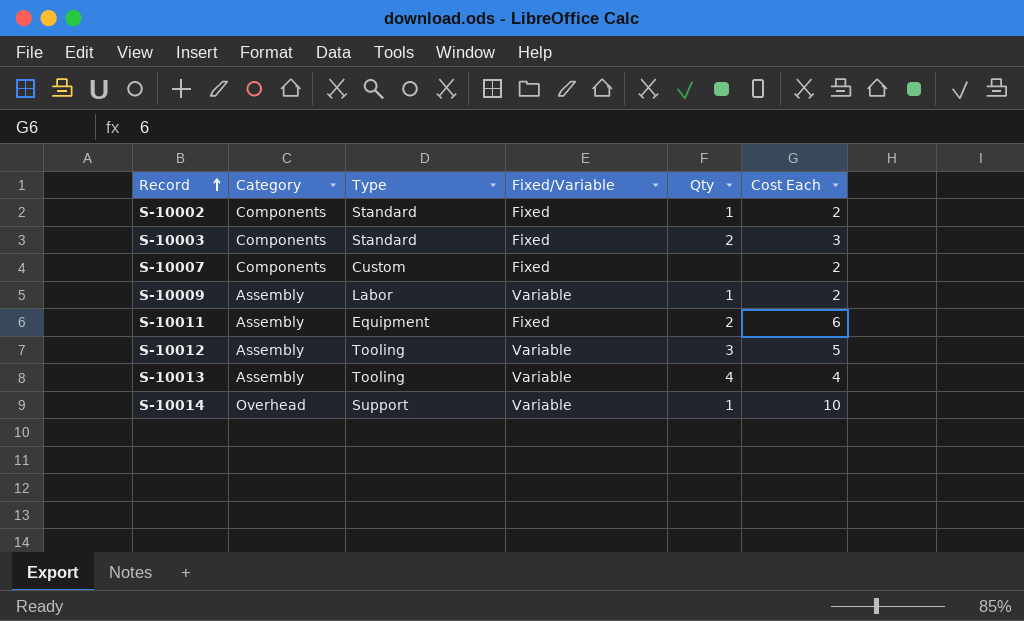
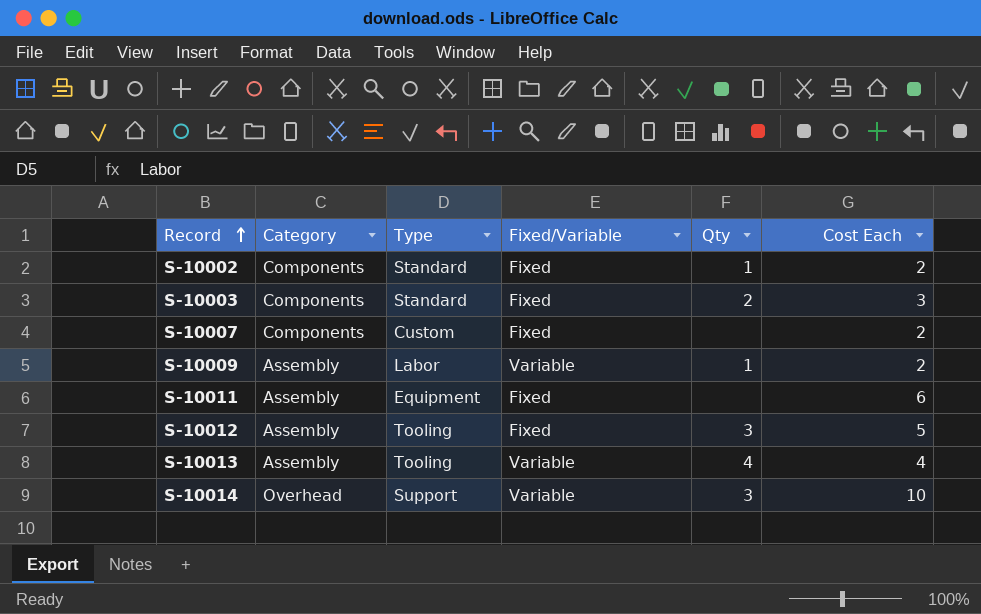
S-10011 | Qty: 2 -> none
S-10012 | Fixed/Variable: Variable -> Fixed
S-10014 | Qty: 1 -> 3

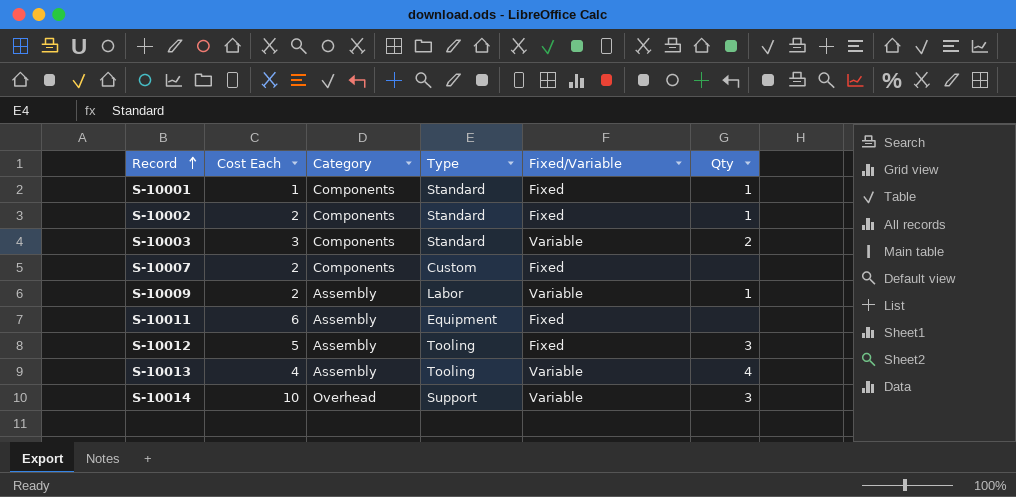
column Cost Each | position: 6 -> 2
row S-10001: none -> 1 | Components | Standard | Fixed | 1
S-10003 | Fixed/Variable: Fixed -> Variable

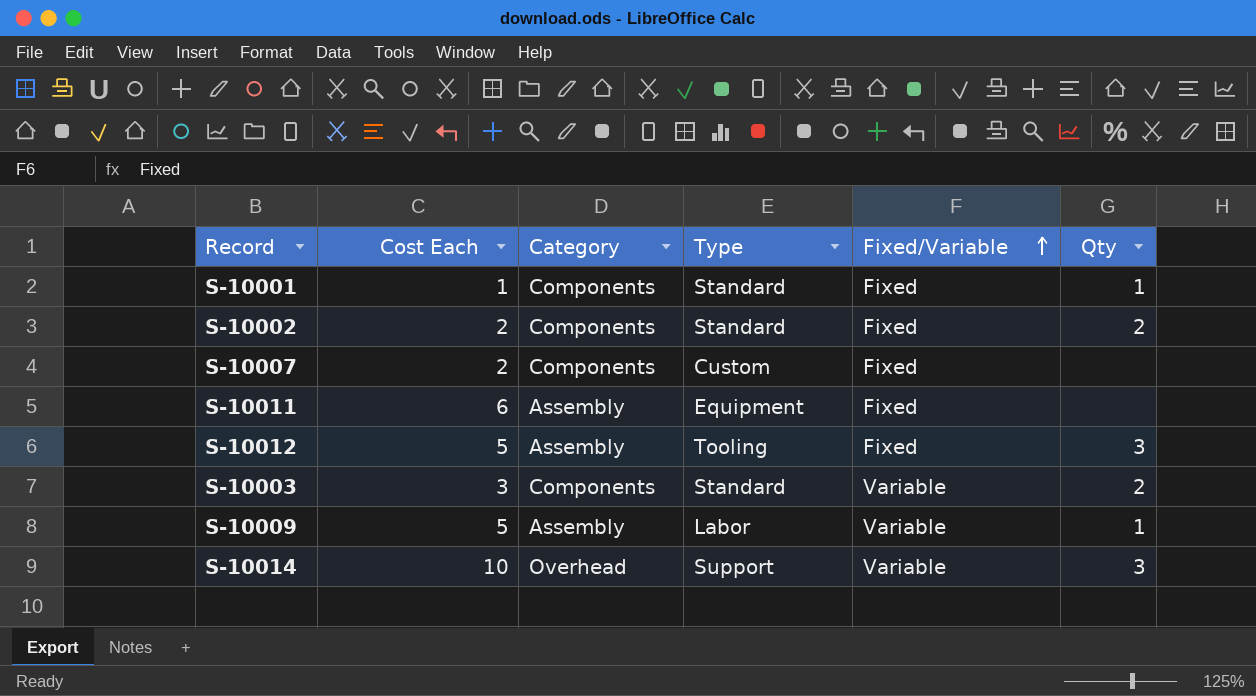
row order: Record ascending -> Fixed/Variable ascending
row S-10013: 4 | Assembly | Tooling | Variable | 4 -> none
S-10002 | Qty: 1 -> 2
S-10009 | Cost Each: 2 -> 5

